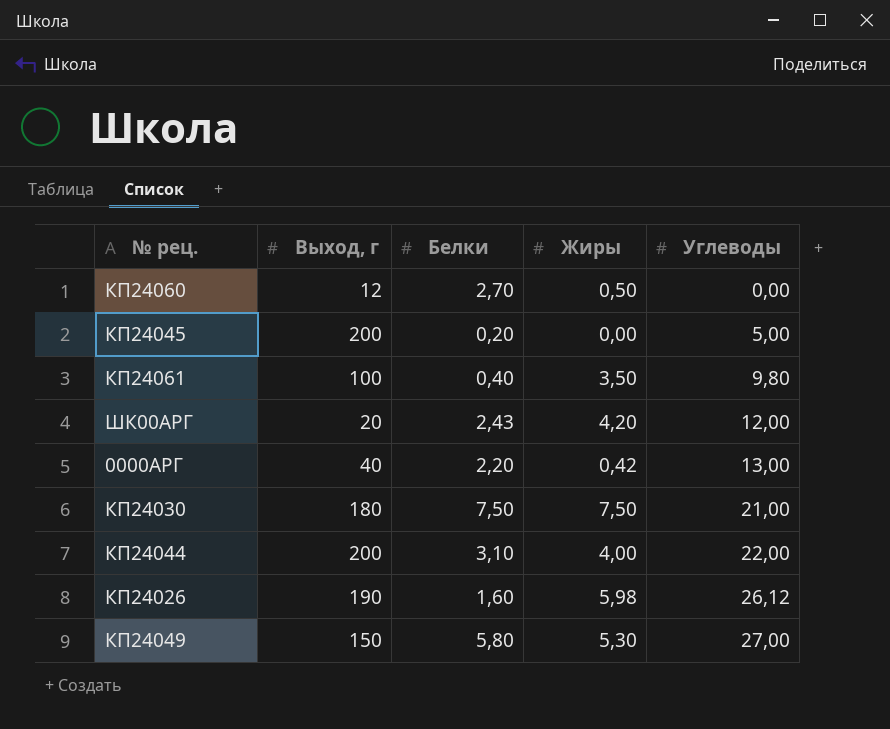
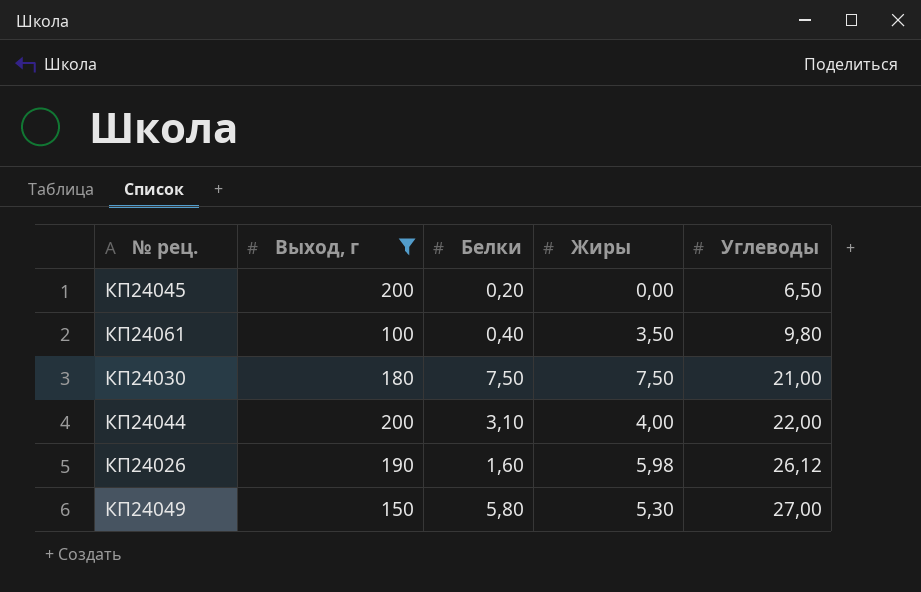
filter: none -> Выход, г >= 100
КП24045 | Углеводы: 5,00 -> 6,50

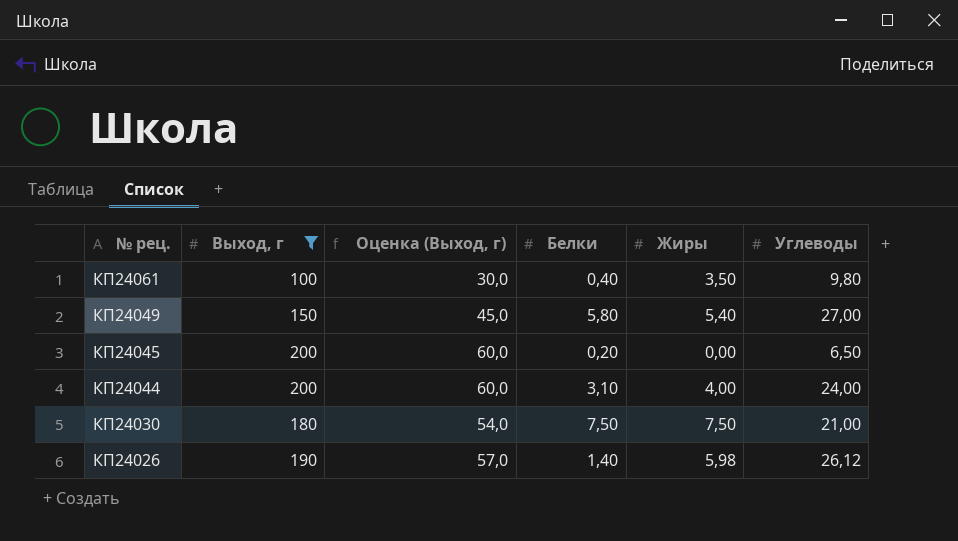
row order: Углеводы ascending -> № рец. descending
column Оценка (Выход, г) | formula: none -> [Выход, г] * 0,3
КП24049 | Жиры: 5,30 -> 5,40
КП24044 | Углеводы: 22,00 -> 24,00
КП24026 | Белки: 1,60 -> 1,40

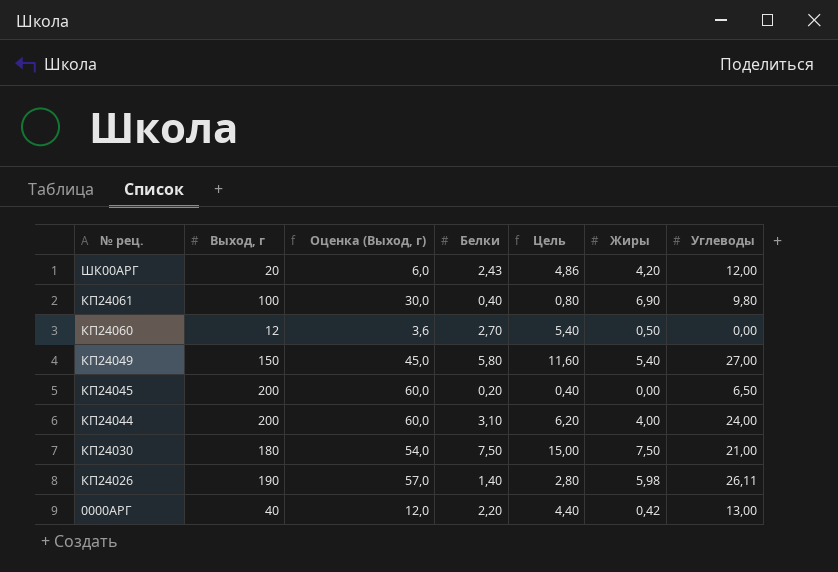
filter: Выход, г >= 100 -> none
column Цель | formula: none -> [Белки] * 2
КП24061 | Жиры: 3,50 -> 6,90
КП24026 | Углеводы: 26,12 -> 26,11

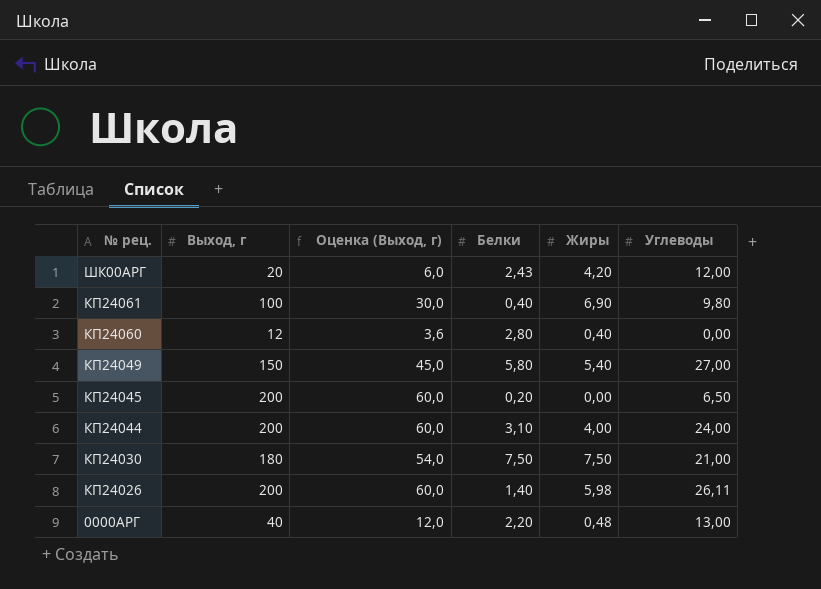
column Цель | formula: [Белки] * 2 -> none
КП24060 | Белки: 2,70 -> 2,80
КП24060 | Жиры: 0,50 -> 0,40
КП24026 | Выход, г: 190 -> 200
КП24026 | Оценка (Выход, г): 57,0 -> 60,0
0000АРГ | Жиры: 0,42 -> 0,48

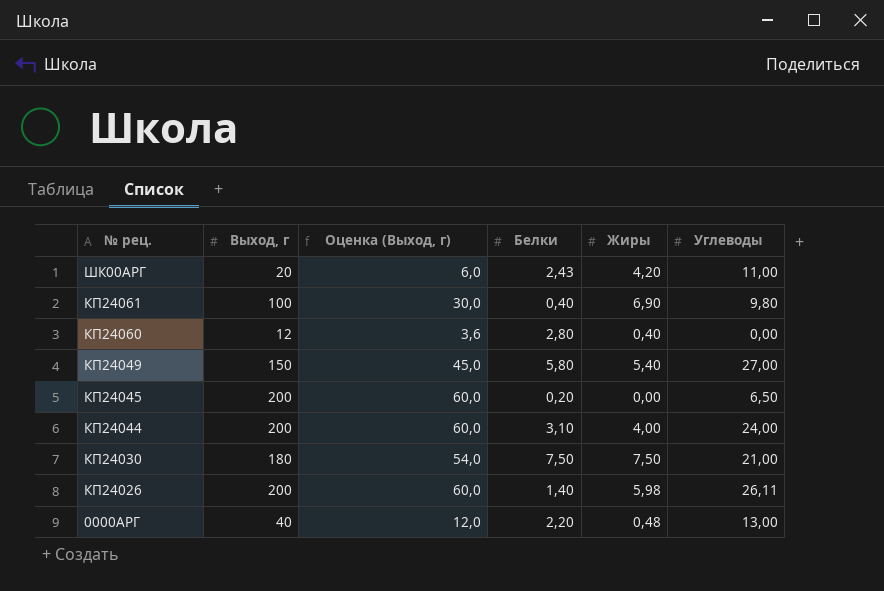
ШК00АРГ | Углеводы: 12,00 -> 11,00

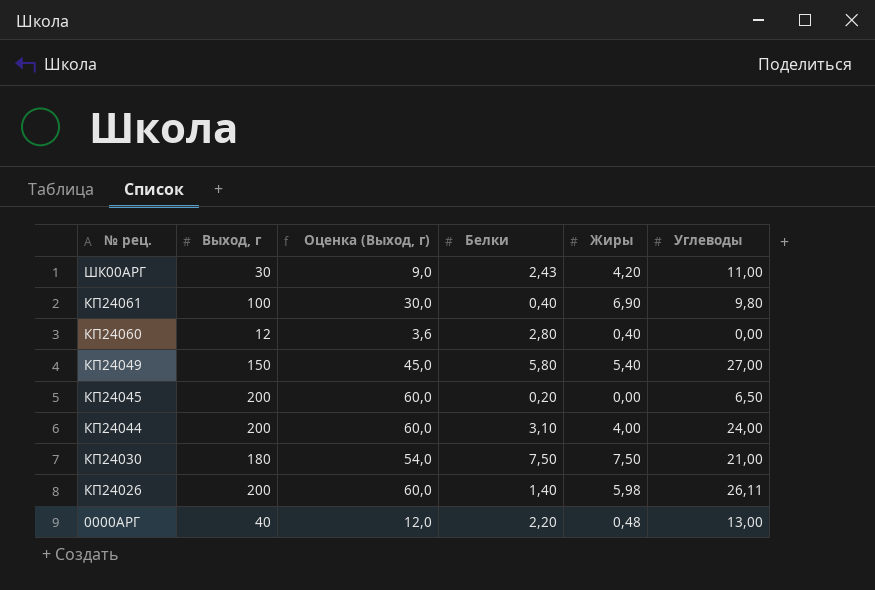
ШК00АРГ | Выход, г: 20 -> 30
ШК00АРГ | Оценка (Выход, г): 6,0 -> 9,0

